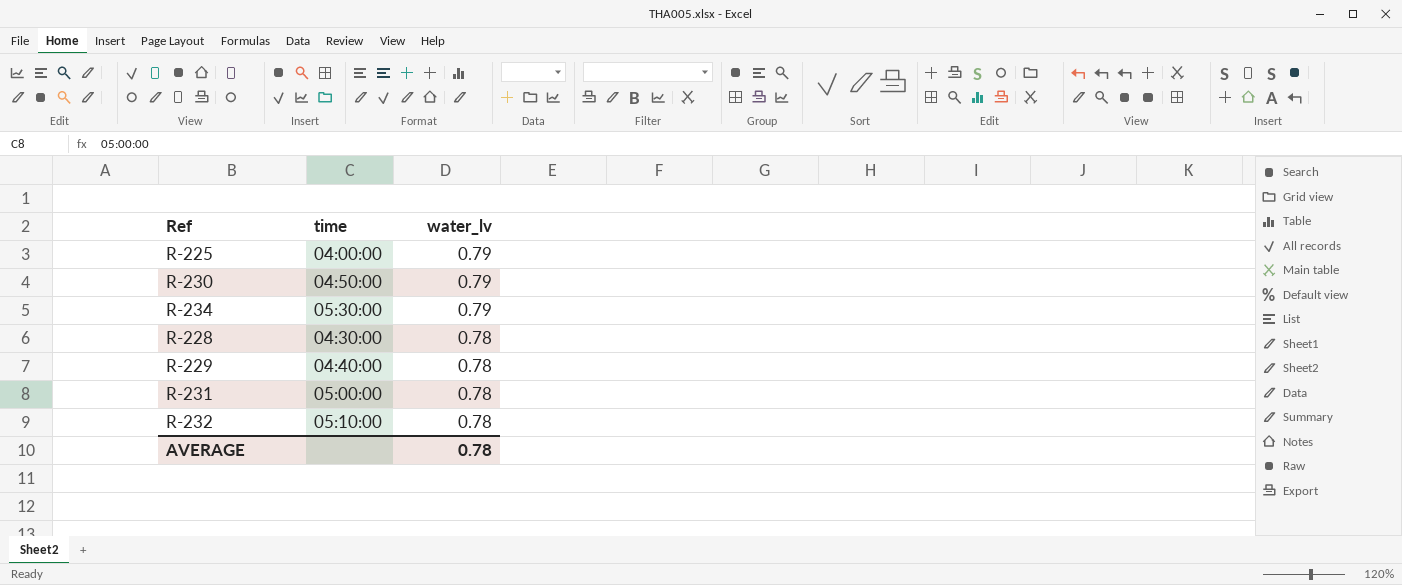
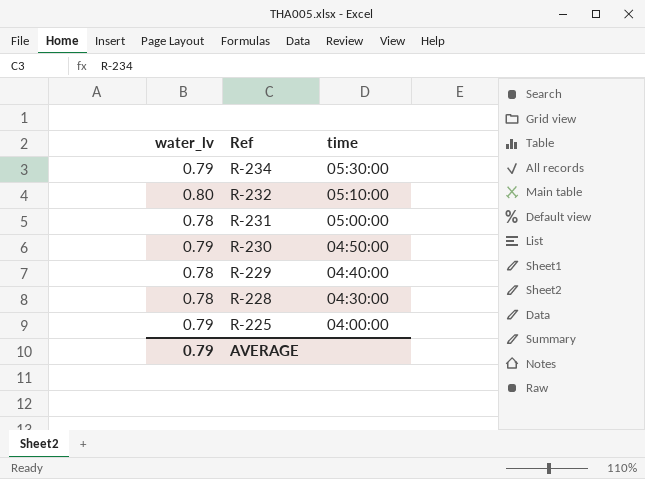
row order: water_lv descending -> Ref descending
column water_lv | position: 3 -> 1
R-232 | water_lv: 0.78 -> 0.80
AVERAGE | water_lv: 0.78 -> 0.79

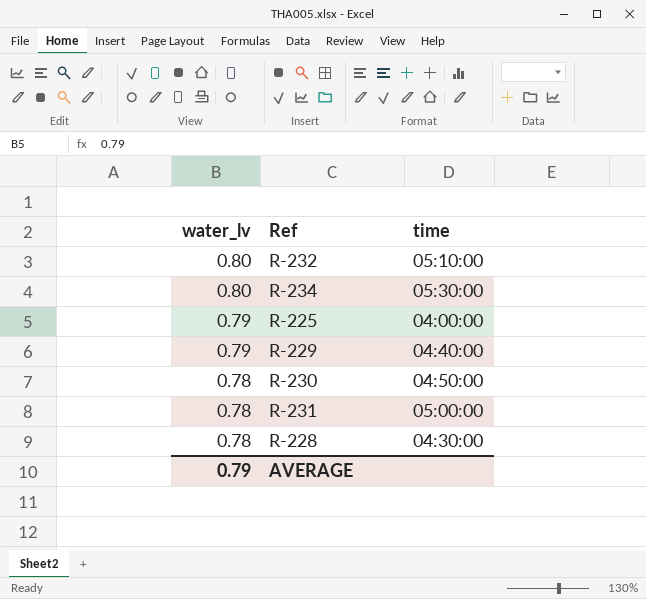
row order: Ref descending -> water_lv descending
R-234 | water_lv: 0.79 -> 0.80
R-229 | water_lv: 0.78 -> 0.79
R-230 | water_lv: 0.79 -> 0.78

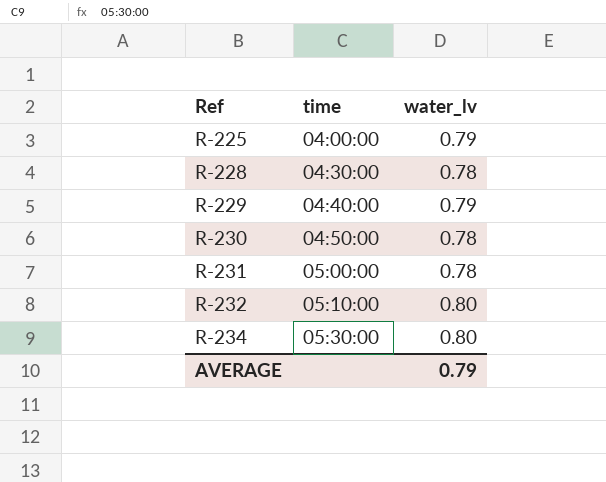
row order: water_lv descending -> Ref ascending
column water_lv | position: 1 -> 3

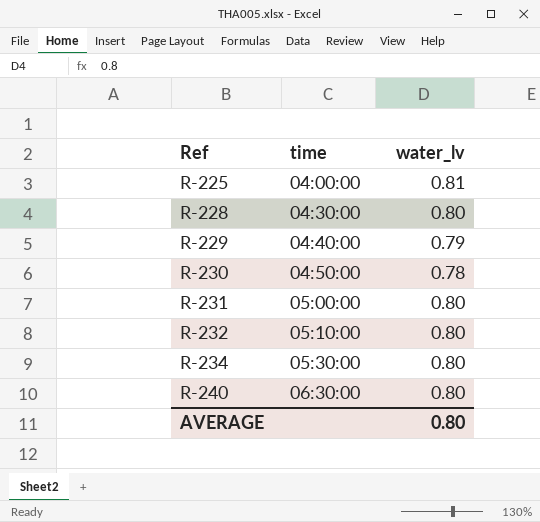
R-225 | water_lv: 0.79 -> 0.81
R-228 | water_lv: 0.78 -> 0.80
R-231 | water_lv: 0.78 -> 0.80
row R-240: none -> 06:30:00 | 0.80
AVERAGE | water_lv: 0.79 -> 0.80

